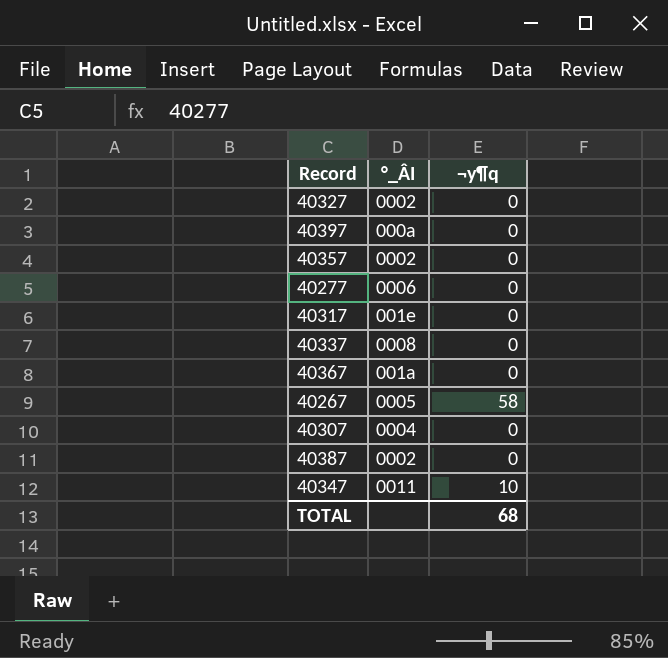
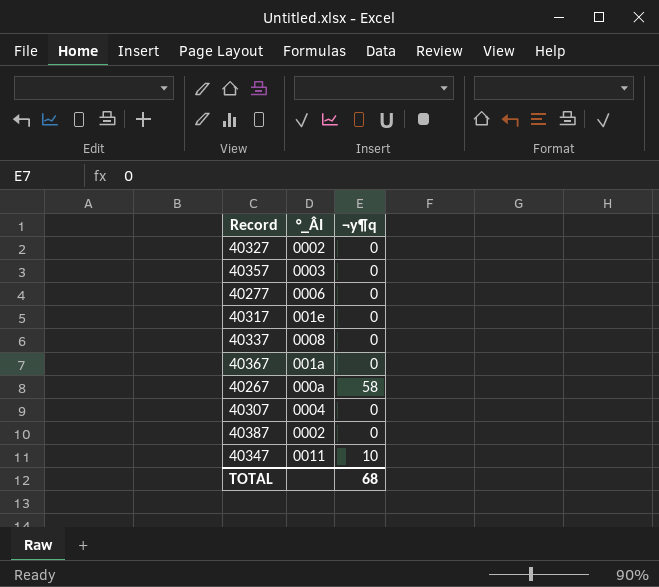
row 40397: 000a | 0 -> none
40357 | °_ÂI: 0002 -> 0003
40267 | °_ÂI: 0005 -> 000a

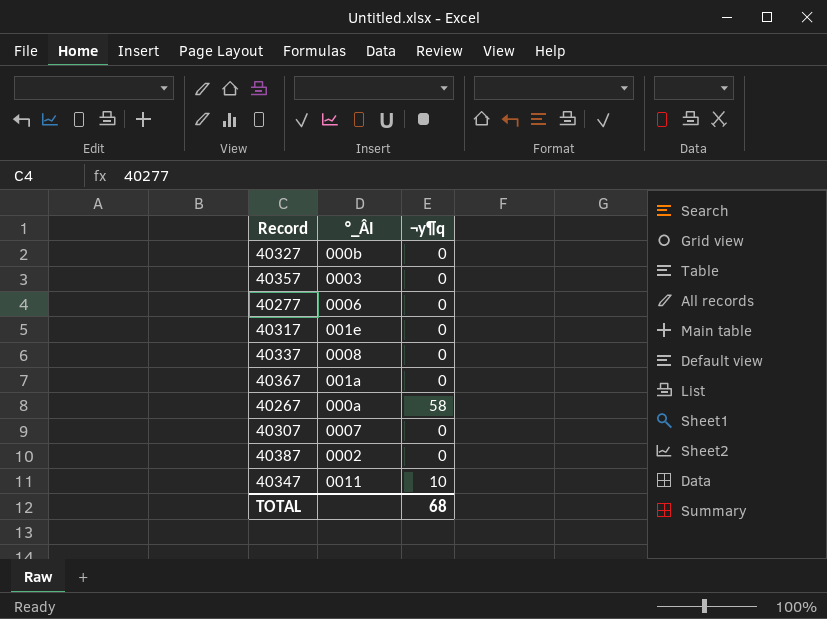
40327 | °_ÂI: 0002 -> 000b
40307 | °_ÂI: 0004 -> 0007

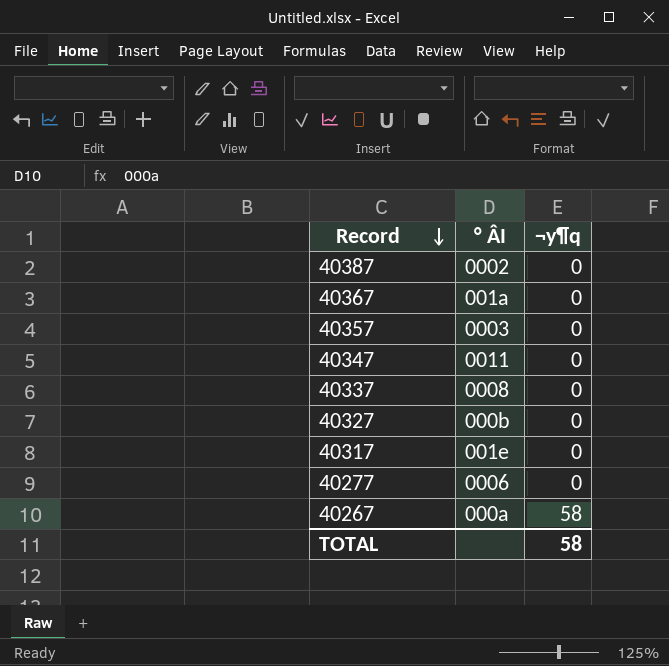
row order: none -> Record descending
column name: °_ÂI -> ° ÂI
row 40307: 0007 | 0 -> none
40347 | ¬y¶q: 10 -> 0
TOTAL | ¬y¶q: 68 -> 58

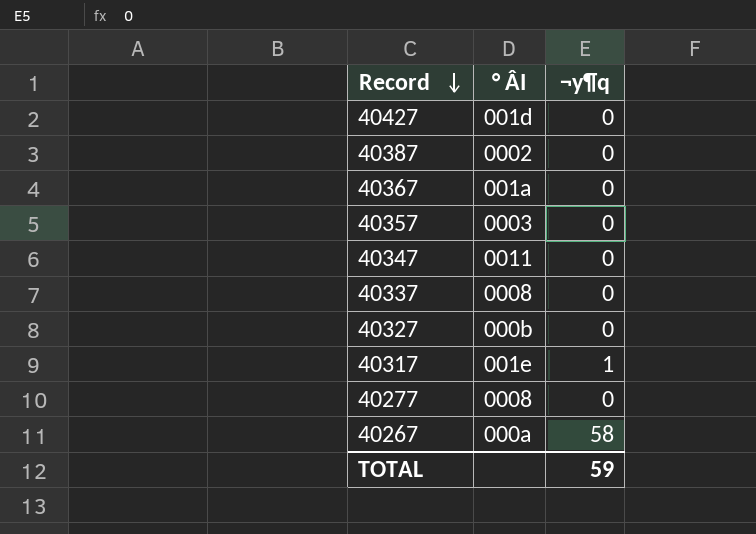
row 40427: none -> 001d | 0
40317 | ¬y¶q: 0 -> 1
40277 | ° ÂI: 0006 -> 0008
TOTAL | ¬y¶q: 58 -> 59

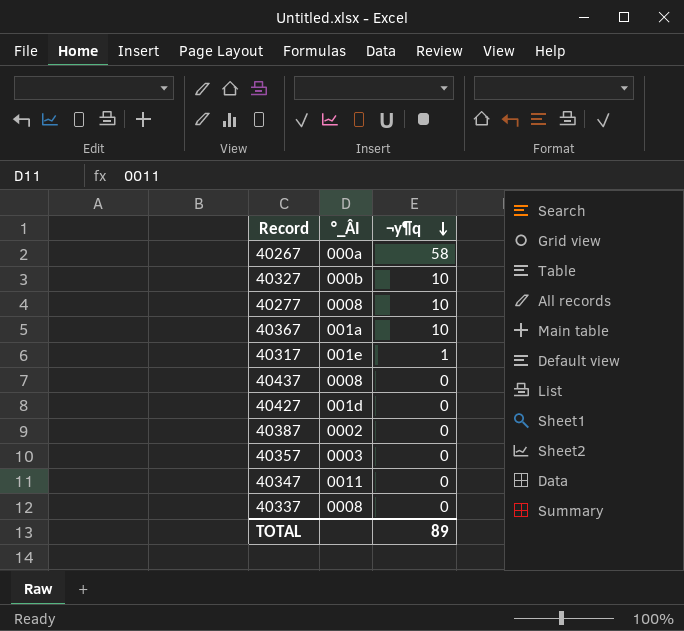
row order: Record descending -> ¬y¶q descending
column name: ° ÂI -> °_ÂI
40327 | ¬y¶q: 0 -> 10
40277 | ¬y¶q: 0 -> 10
40367 | ¬y¶q: 0 -> 10
row 40437: none -> 0008 | 0
TOTAL | ¬y¶q: 59 -> 89

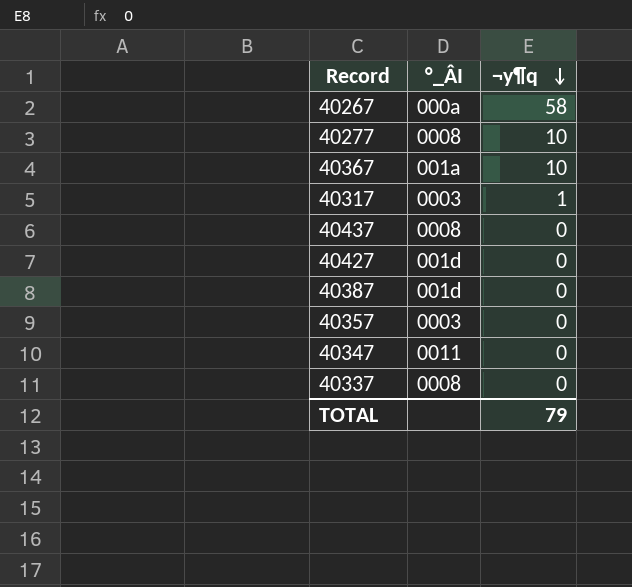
row 40327: 000b | 10 -> none
40317 | °_ÂI: 001e -> 0003
40387 | °_ÂI: 0002 -> 001d
TOTAL | ¬y¶q: 89 -> 79

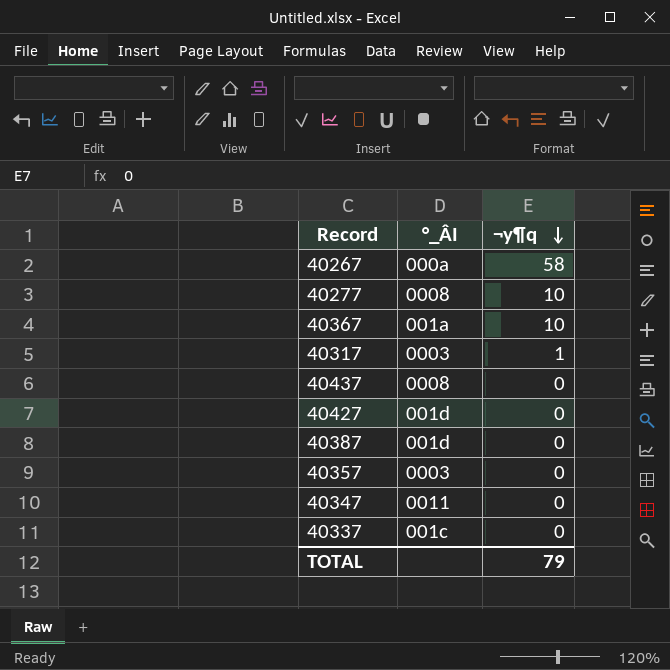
40337 | °_ÂI: 0008 -> 001c

